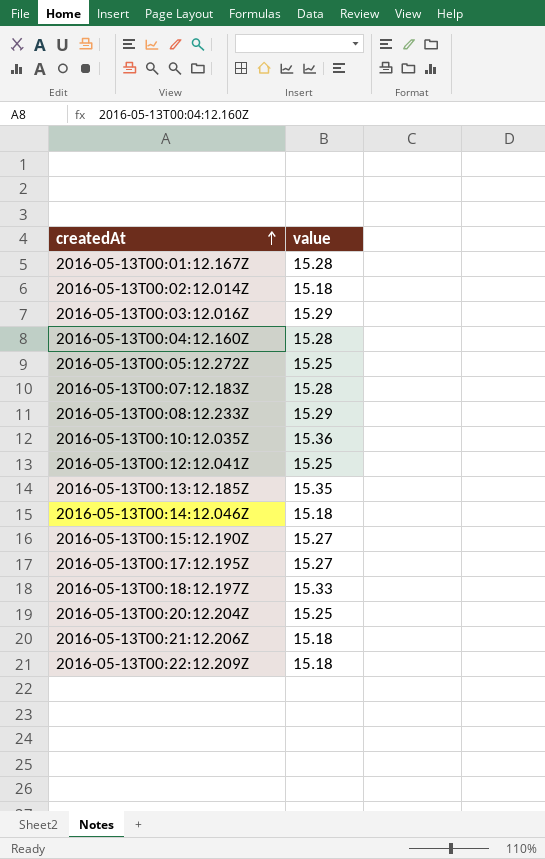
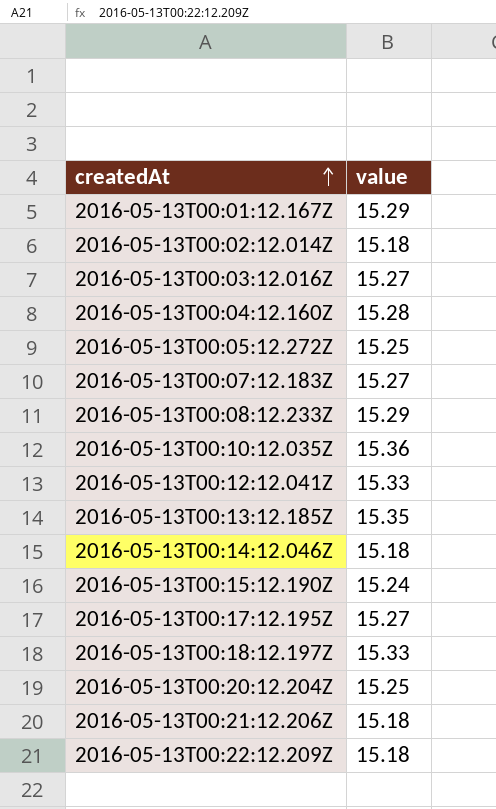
2016-05-13T00:01:12.167Z | value: 15.28 -> 15.29
2016-05-13T00:03:12.016Z | value: 15.29 -> 15.27
2016-05-13T00:07:12.183Z | value: 15.28 -> 15.27
2016-05-13T00:12:12.041Z | value: 15.25 -> 15.33
2016-05-13T00:15:12.190Z | value: 15.27 -> 15.24

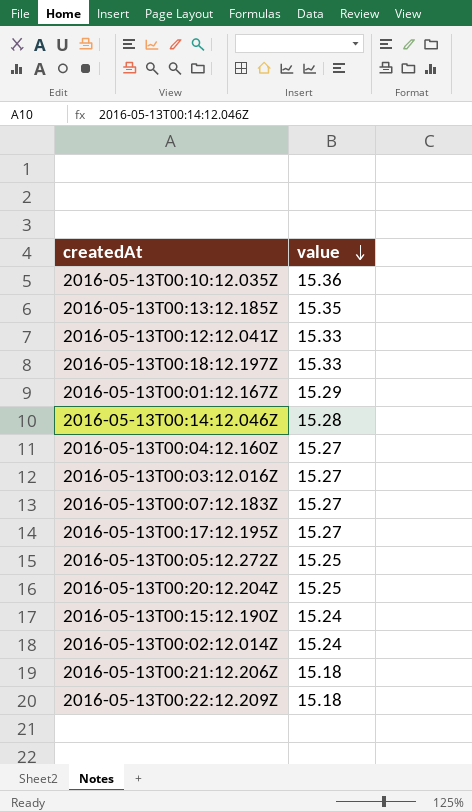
row order: createdAt ascending -> value descending
row 2016-05-13T00:08:12.233Z: 15.29 -> none
2016-05-13T00:14:12.046Z | value: 15.18 -> 15.28
2016-05-13T00:04:12.160Z | value: 15.28 -> 15.27
2016-05-13T00:02:12.014Z | value: 15.18 -> 15.24

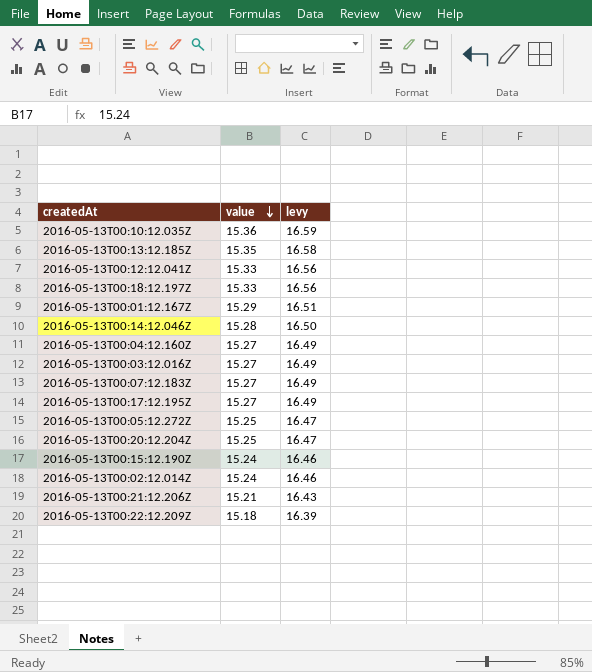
column levy | formula: none -> [value] * 1.08
2016-05-13T00:21:12.206Z | value: 15.18 -> 15.21

